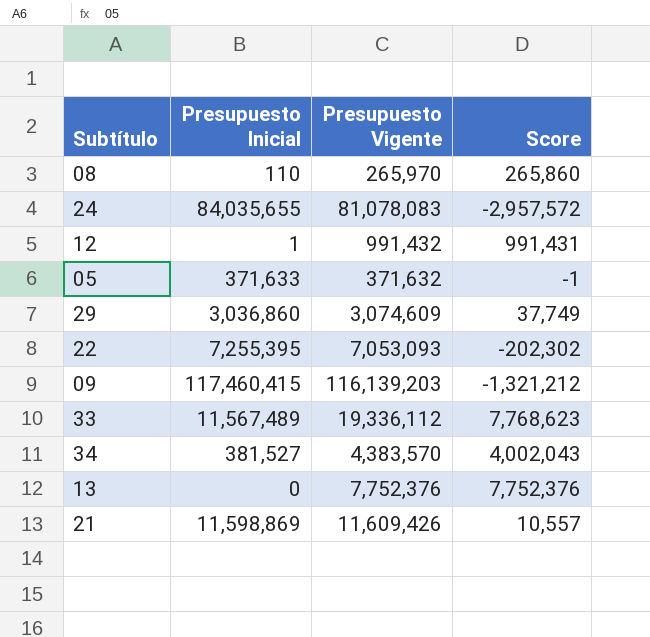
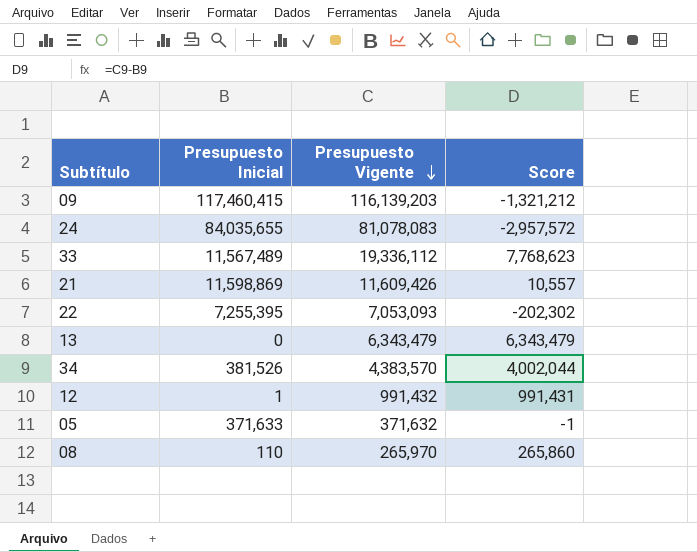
row order: none -> Presupuesto Vigente descending
row 29: 3,036,860 | 3,074,609 | 37,749 -> none
13 | Presupuesto Vigente: 7,752,376 -> 6,343,479
13 | Score: 7,752,376 -> 6,343,479
34 | Presupuesto Inicial: 381,527 -> 381,526
34 | Score: 4,002,043 -> 4,002,044

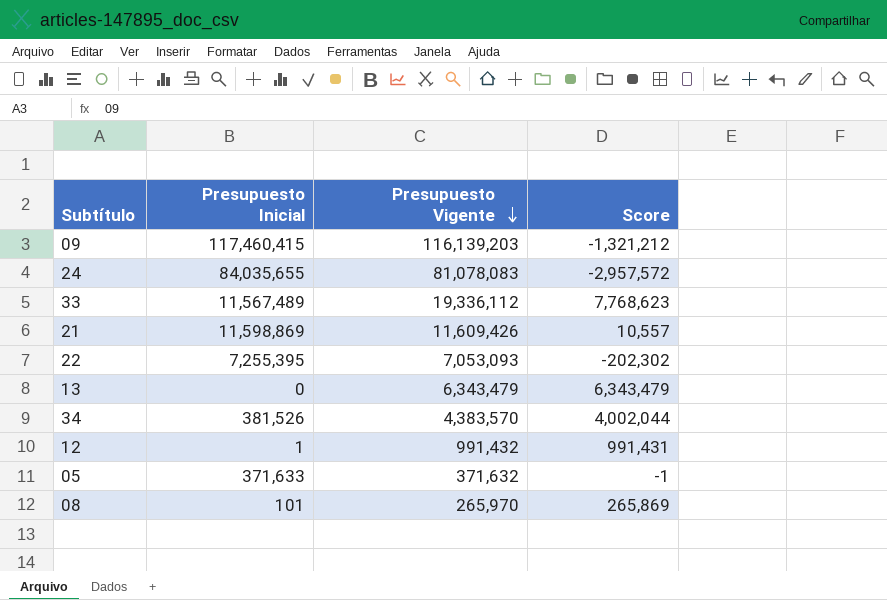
08 | Presupuesto Inicial: 110 -> 101
08 | Score: 265,860 -> 265,869

